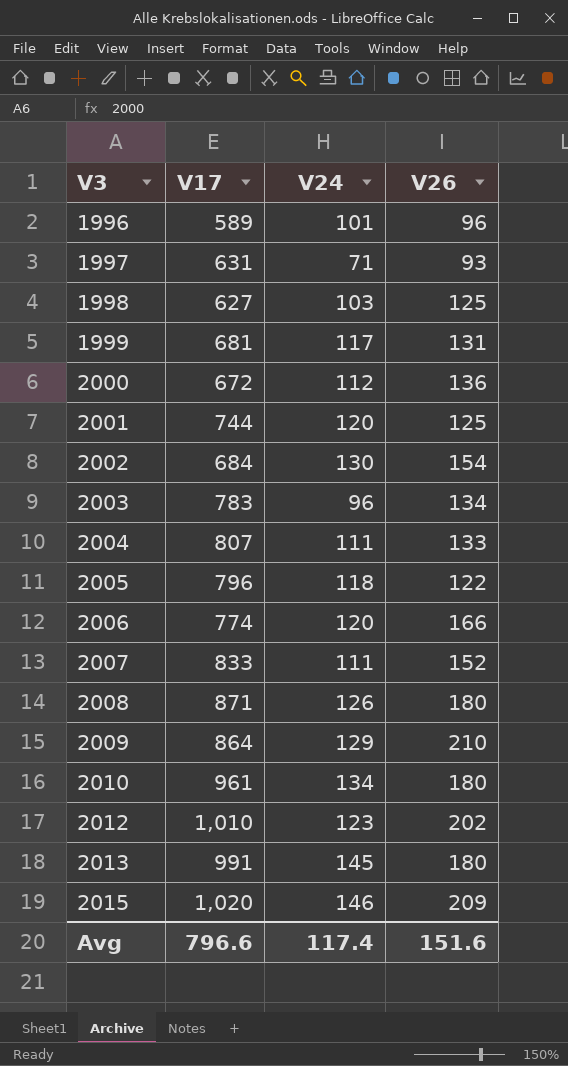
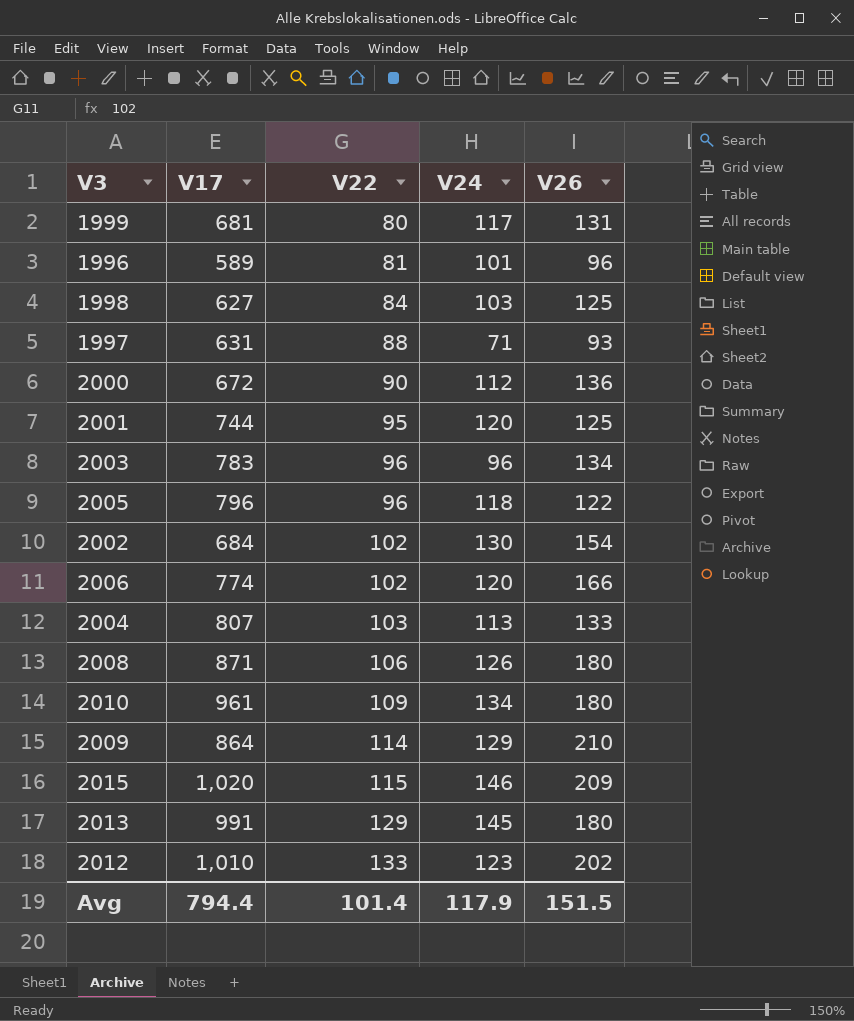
row order: V3 ascending -> V22 ascending
column V22 | position: none -> 3
row 2007: 833 | 111 | 152 -> none
2004 | V24: 111 -> 113
Avg | V17: 796.6 -> 794.4
Avg | V24: 117.4 -> 117.9
Avg | V26: 151.6 -> 151.5

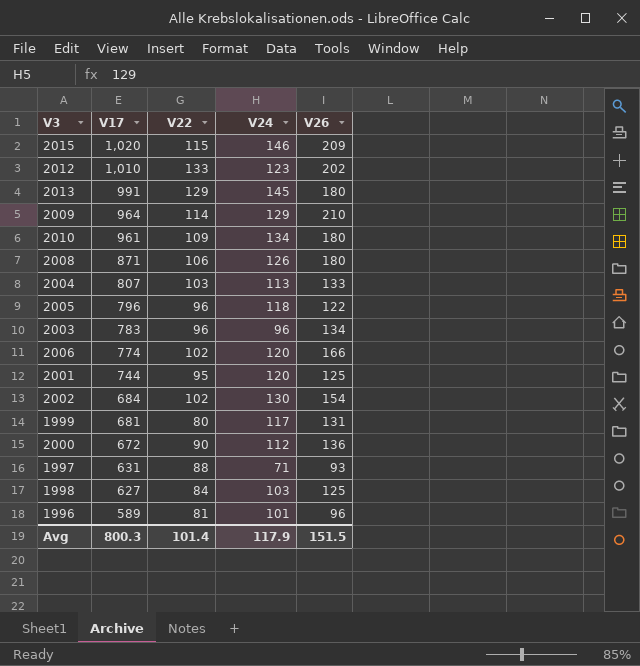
row order: V22 ascending -> V17 descending
2009 | V17: 864 -> 964
Avg | V17: 794.4 -> 800.3

